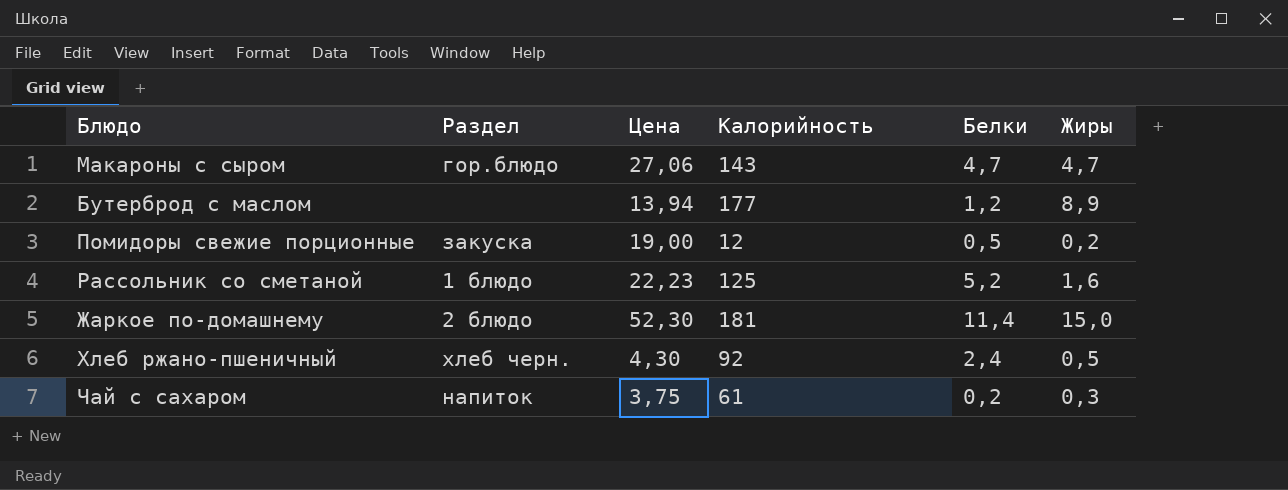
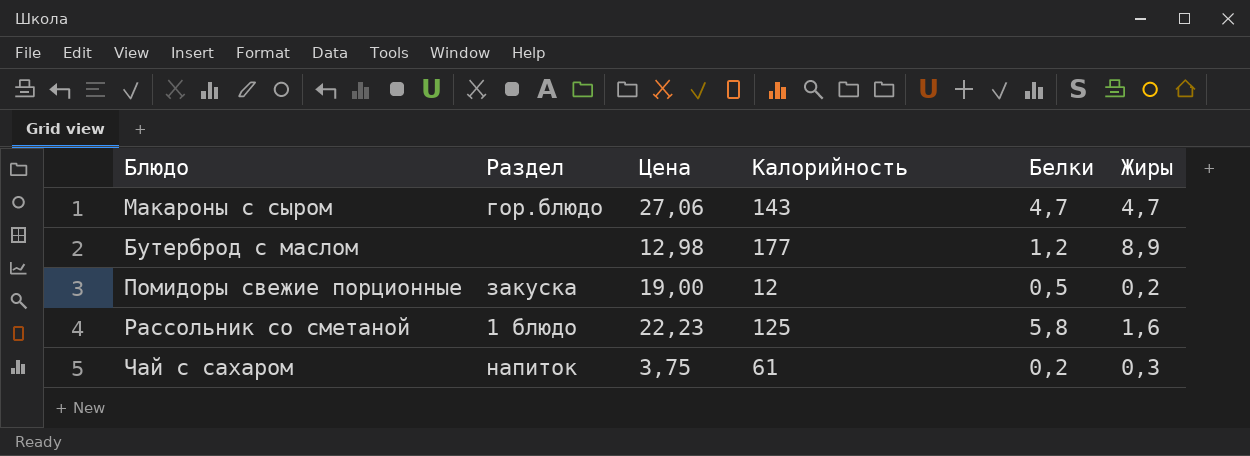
row Жаркое по-домашнему: 2 блюдо | 52,30 | 181 | 11,4 | 15,0 -> none
row Хлеб ржано-пшеничный: хлеб черн. | 4,30 | 92 | 2,4 | 0,5 -> none
Бутерброд с маслом | Цена: 13,94 -> 12,98
Рассольник со сметаной | Белки: 5,2 -> 5,8

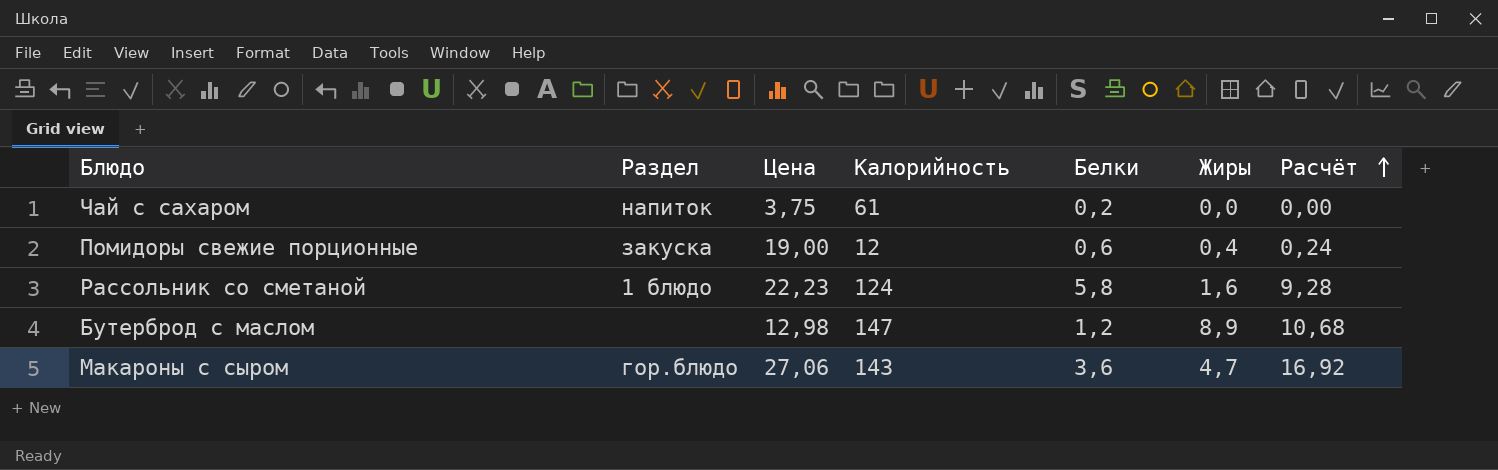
row order: none -> Расчёт ascending
column Расчёт | formula: none -> [Белки] * [Жиры]
Чай с сахаром | Жиры: 0,3 -> 0,0
Помидоры свежие порционные | Белки: 0,5 -> 0,6
Помидоры свежие порционные | Жиры: 0,2 -> 0,4
Рассольник со сметаной | Калорийность: 125 -> 124
Бутерброд с маслом | Калорийность: 177 -> 147
Макароны с сыром | Белки: 4,7 -> 3,6

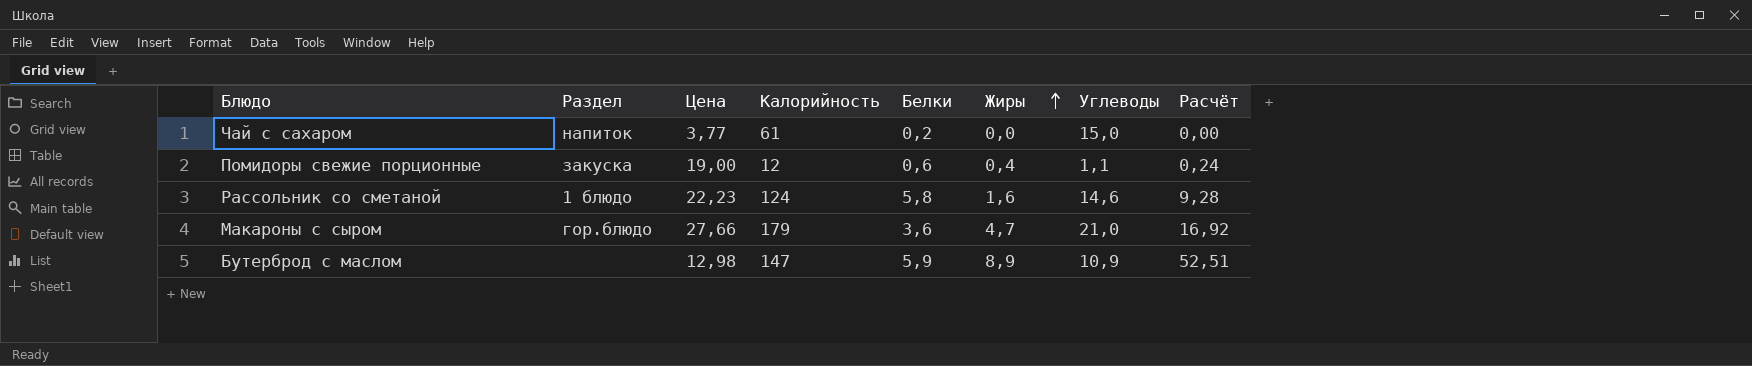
row order: Расчёт ascending -> Жиры ascending
column Углеводы | position: none -> 7
Чай с сахаром | Цена: 3,75 -> 3,77
Макароны с сыром | Цена: 27,06 -> 27,66
Макароны с сыром | Калорийность: 143 -> 179
Бутерброд с маслом | Белки: 1,2 -> 5,9
Бутерброд с маслом | Расчёт: 10,68 -> 52,51

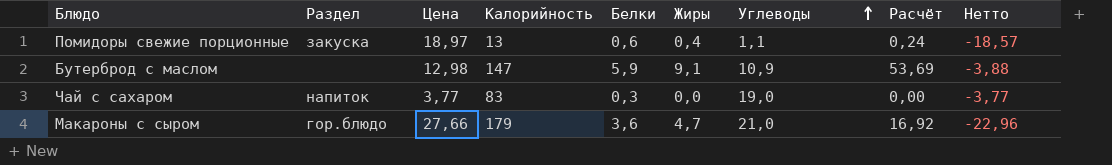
row order: Жиры ascending -> Углеводы ascending
column Нетто | formula: none -> [Жиры] - [Цена]
row Рассольник со сметаной: 1 блюдо | 22,23 | 124 | 5,8 | 1,6 | 14,6 | 9,28 -> none
Помидоры свежие порционные | Цена: 19,00 -> 18,97
Помидоры свежие порционные | Калорийность: 12 -> 13
Бутерброд с маслом | Жиры: 8,9 -> 9,1
Бутерброд с маслом | Расчёт: 52,51 -> 53,69
Чай с сахаром | Калорийность: 61 -> 83
Чай с сахаром | Белки: 0,2 -> 0,3
Чай с сахаром | Углеводы: 15,0 -> 19,0

